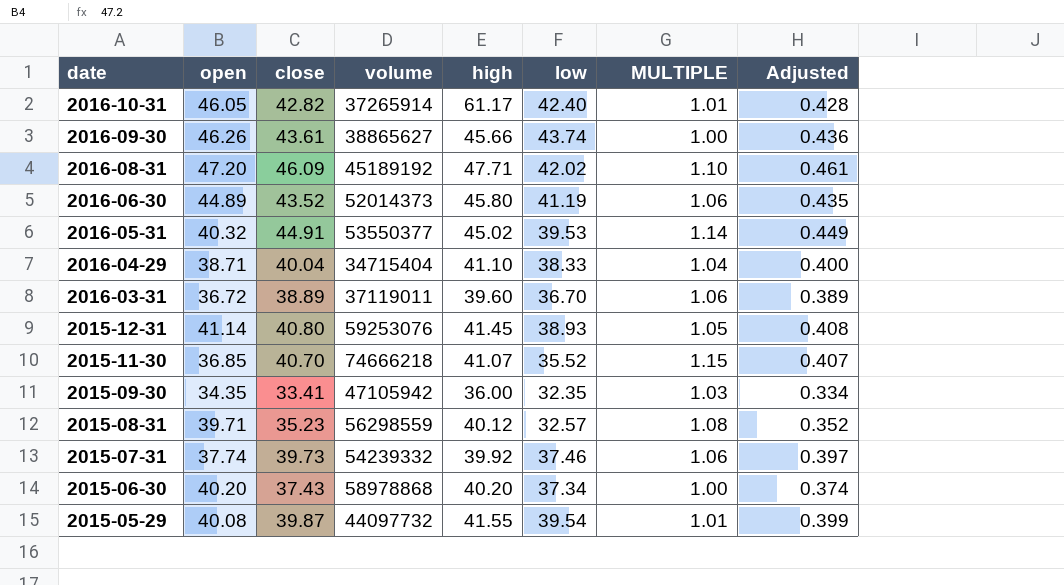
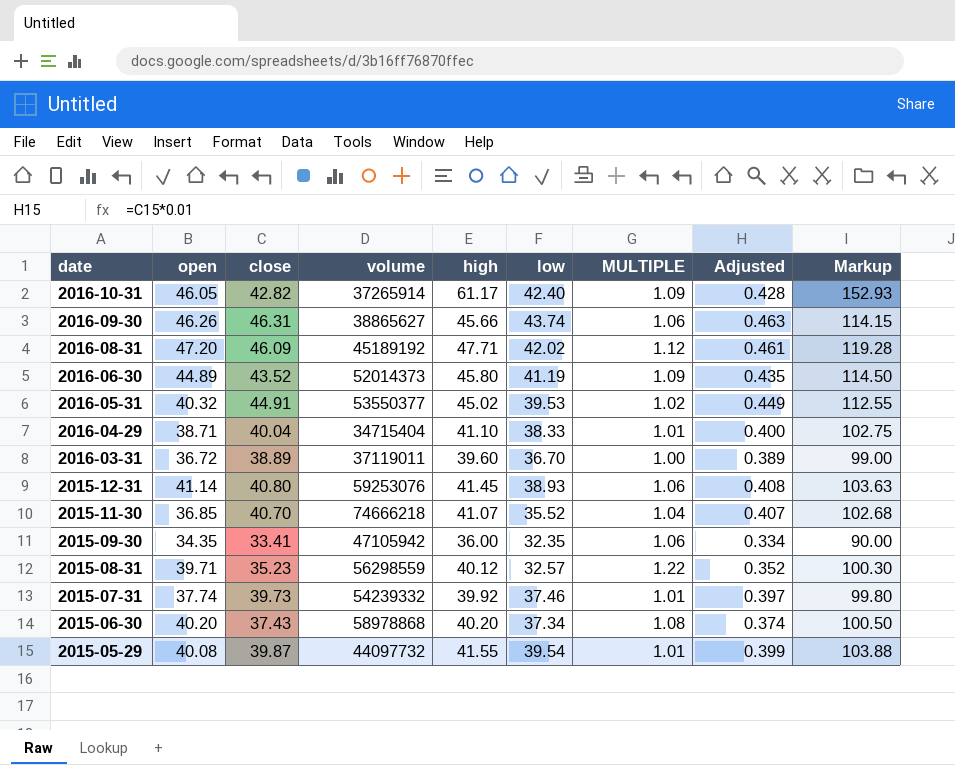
column MULTIPLE | formula: [close] / [low] -> [open] / [low]
column Markup | formula: none -> [high] * 2.5
2016-09-30 | close: 43.61 -> 46.31
2016-09-30 | Adjusted: 0.436 -> 0.463

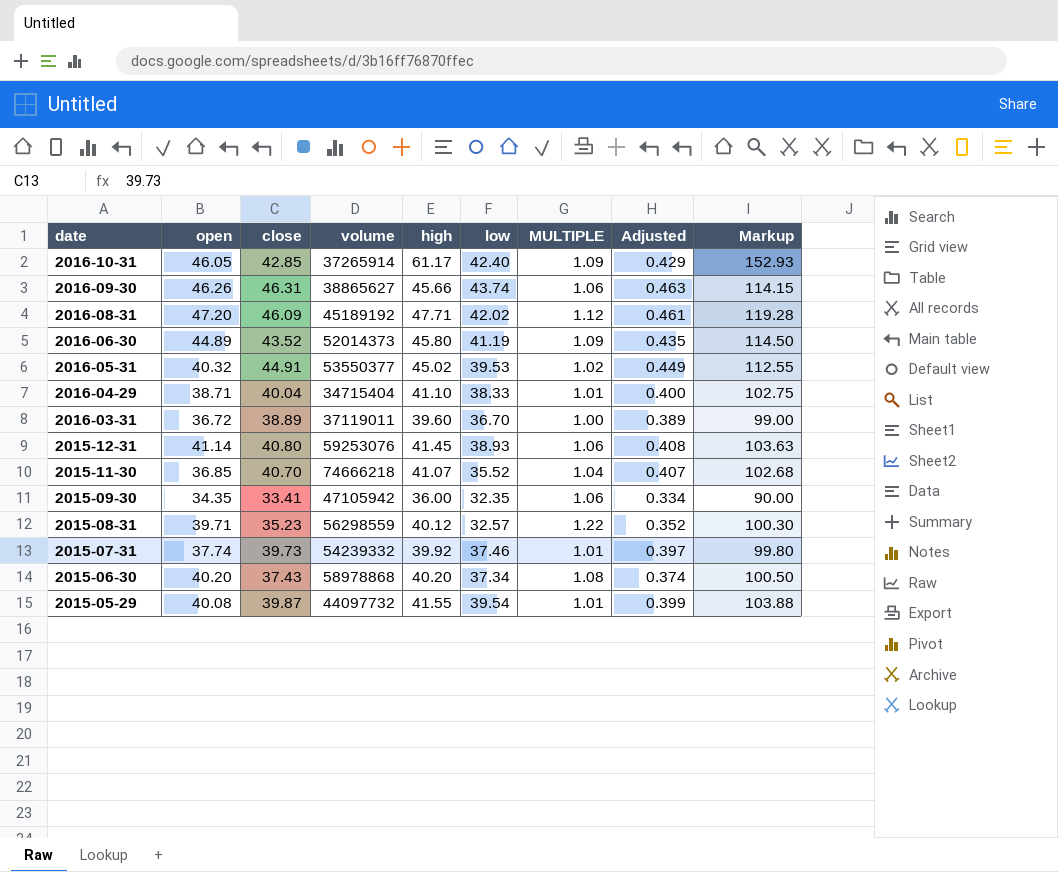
2016-10-31 | close: 42.82 -> 42.85
2016-10-31 | Adjusted: 0.428 -> 0.429

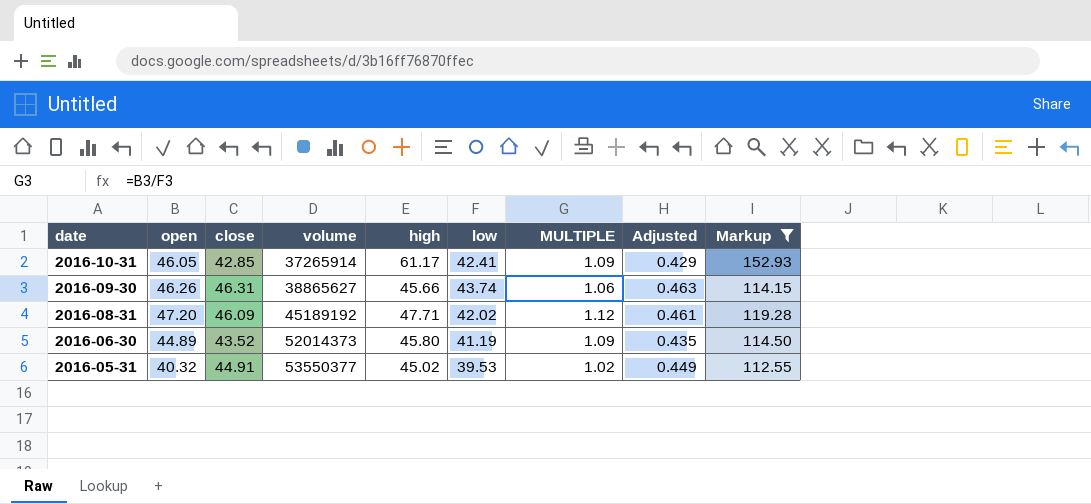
filter: none -> Markup >= 112.55
2016-10-31 | low: 42.40 -> 42.41

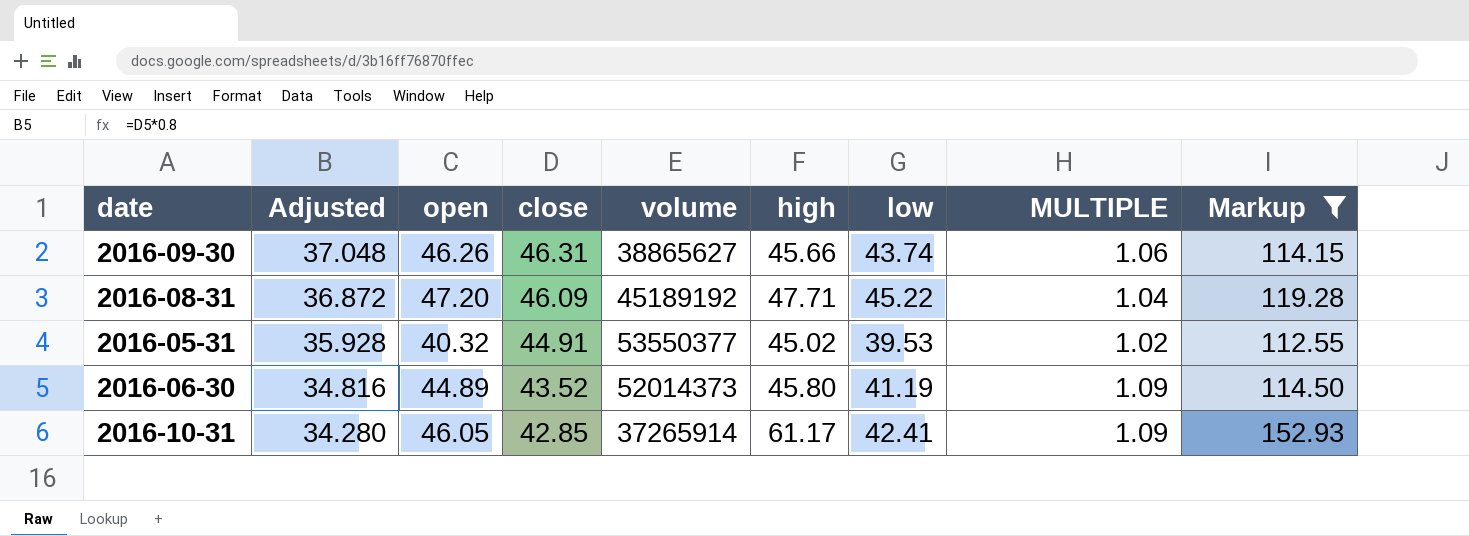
row order: date descending -> Adjusted descending
column Adjusted | formula: [close] * 0.01 -> [close] * 0.8
column Adjusted | position: 8 -> 2
2016-08-31 | low: 42.02 -> 45.22
2016-08-31 | MULTIPLE: 1.12 -> 1.04

